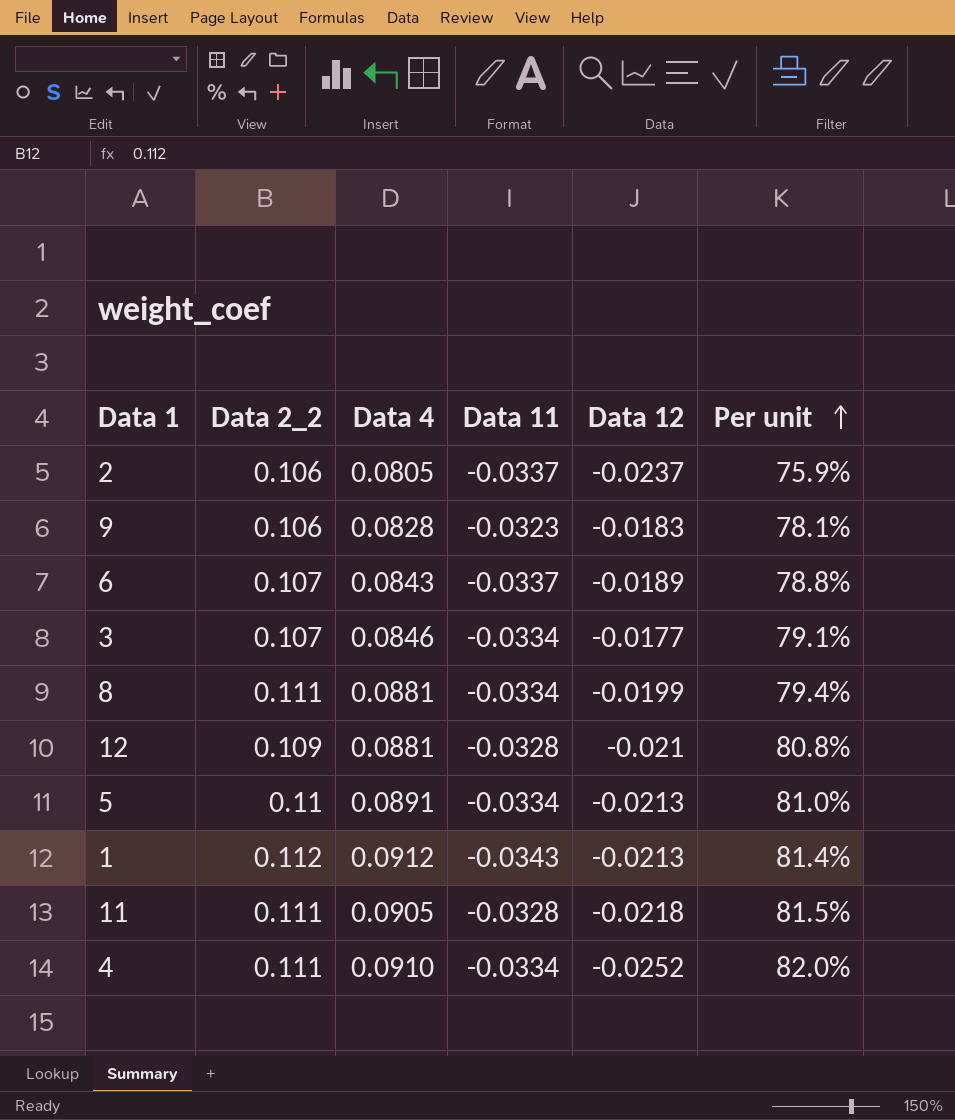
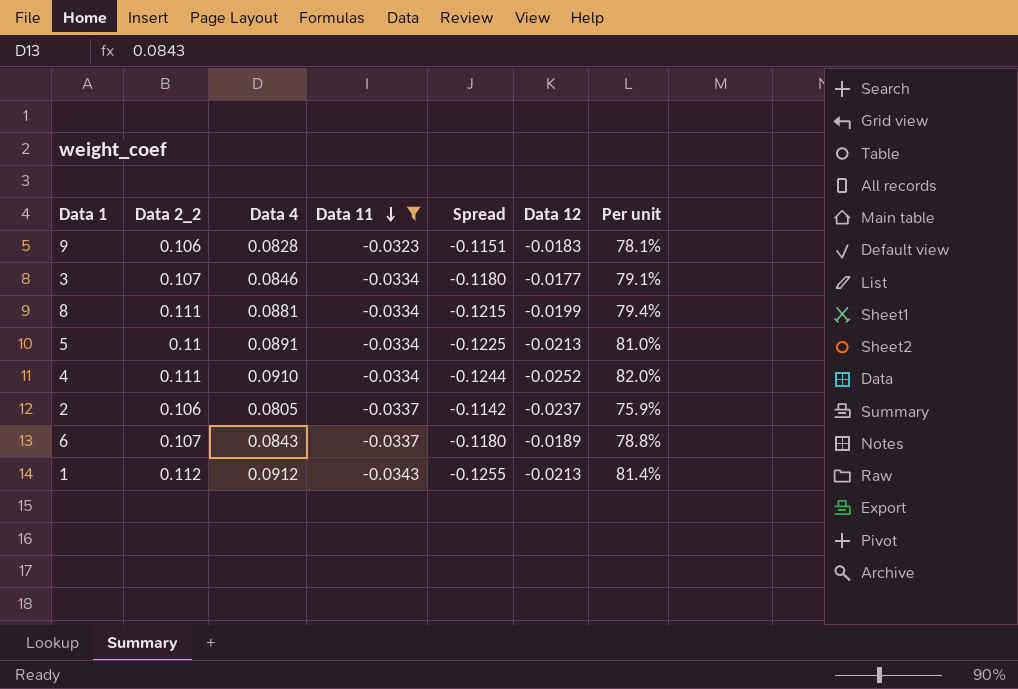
filter: none -> Data 11 != -0.0328
row order: Per unit ascending -> Data 11 descending
column Spread | formula: none -> [Data 11] - [Data 4]

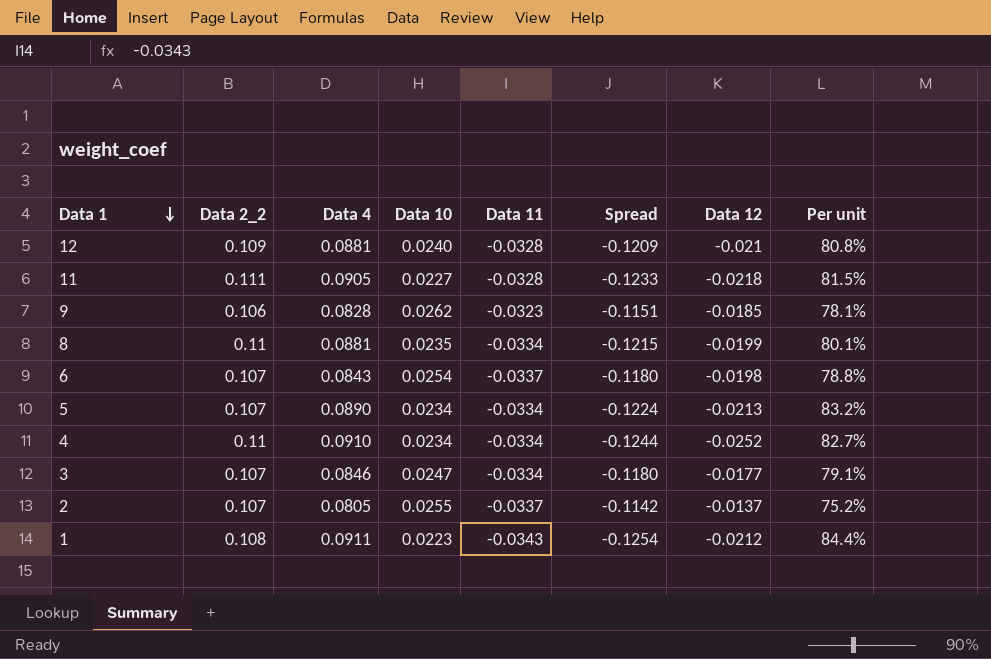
filter: Data 11 != -0.0328 -> none
row order: Data 11 descending -> Data 1 descending
column Data 10 | position: none -> 4
9 | Data 12: -0.0183 -> -0.0185
8 | Data 2_2: 0.111 -> 0.11
8 | Per unit: 79.4% -> 80.1%
6 | Data 12: -0.0189 -> -0.0198
5 | Data 2_2: 0.11 -> 0.107
5 | Data 4: 0.0891 -> 0.0890
5 | Spread: -0.1225 -> -0.1224
5 | Per unit: 81.0% -> 83.2%
4 | Data 2_2: 0.111 -> 0.11
4 | Per unit: 82.0% -> 82.7%
2 | Data 2_2: 0.106 -> 0.107
2 | Data 12: -0.0237 -> -0.0137
2 | Per unit: 75.9% -> 75.2%
1 | Data 2_2: 0.112 -> 0.108
1 | Data 4: 0.0912 -> 0.0911
1 | Spread: -0.1255 -> -0.1254
1 | Data 12: -0.0213 -> -0.0212
1 | Per unit: 81.4% -> 84.4%

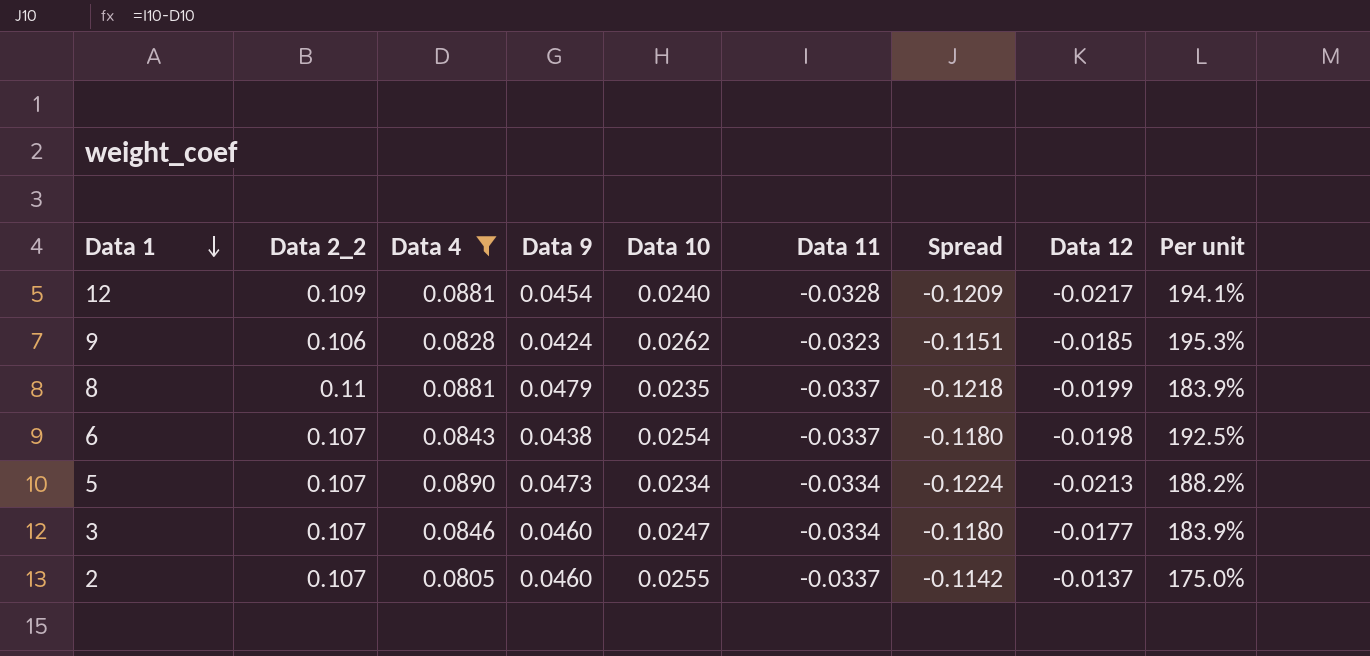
filter: none -> Data 4 <= 0.0890
column Data 9 | position: none -> 4
column Per unit | formula: [Data 4] / [Data 2_2] -> [Data 4] / [Data 9]
12 | Data 12: -0.021 -> -0.0217
8 | Data 11: -0.0334 -> -0.0337
8 | Spread: -0.1215 -> -0.1218

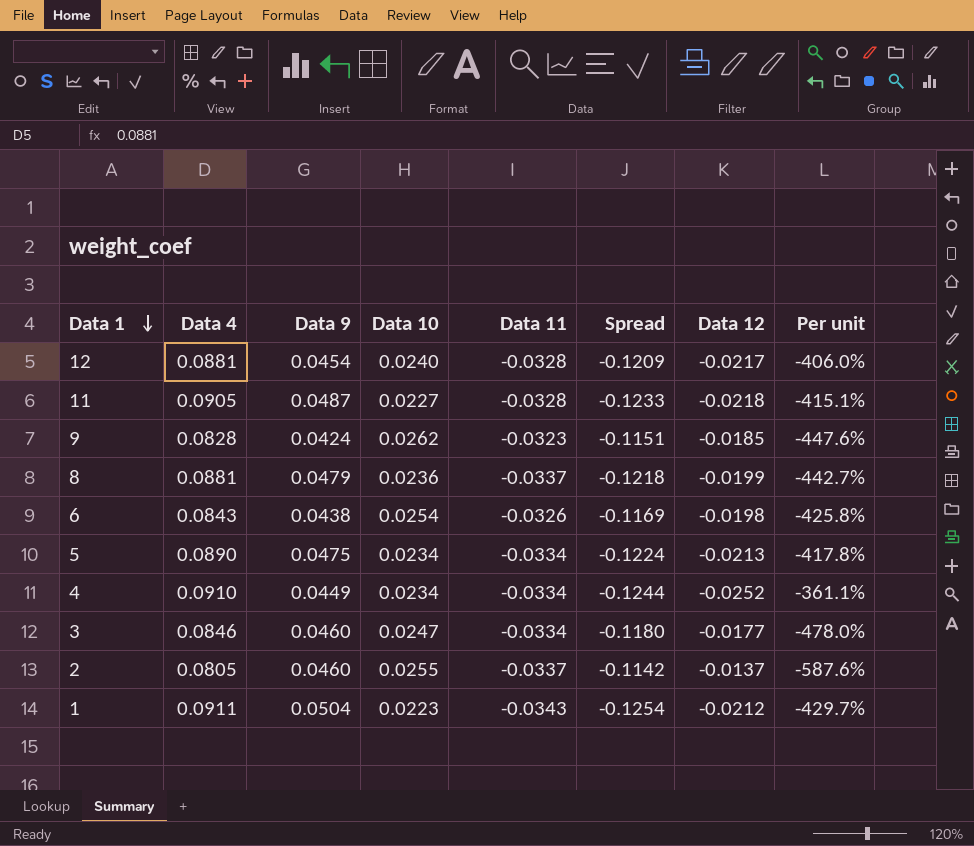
filter: Data 4 <= 0.0890 -> none
column Data 2_2 | position: 2 -> none
column Per unit | formula: [Data 4] / [Data 9] -> [Data 4] / [Data 12]
8 | Data 10: 0.0235 -> 0.0236
6 | Data 11: -0.0337 -> -0.0326
6 | Spread: -0.1180 -> -0.1169
5 | Data 9: 0.0473 -> 0.0475

